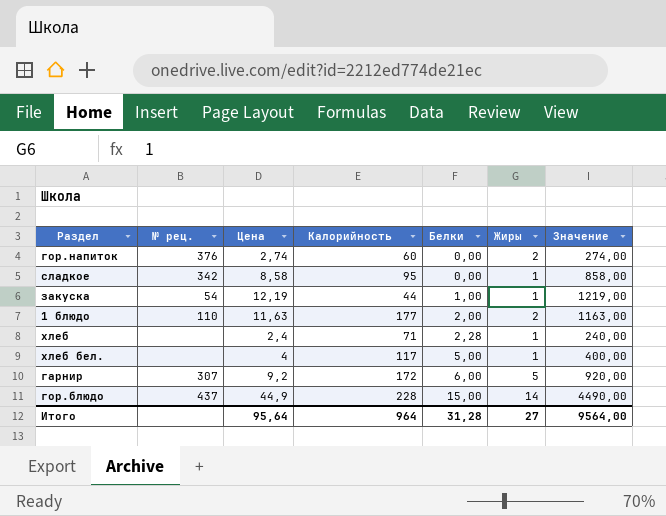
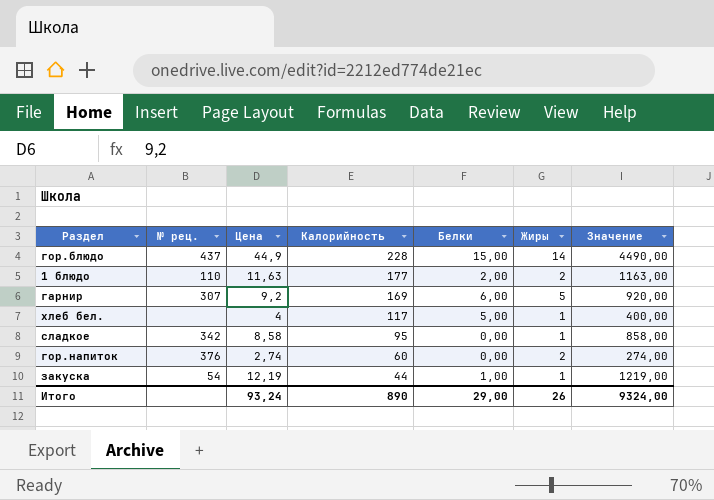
row order: Белки ascending -> Калорийность descending
row хлеб: none | 2,4 | 71 | 2,28 | 1 | 240,00 -> none
гарнир | Калорийность: 172 -> 169
Итого | Цена: 95,64 -> 93,24
Итого | Калорийность: 964 -> 890
Итого | Белки: 31,28 -> 29,00
Итого | Жиры: 27 -> 26
Итого | Значение: 9564,00 -> 9324,00

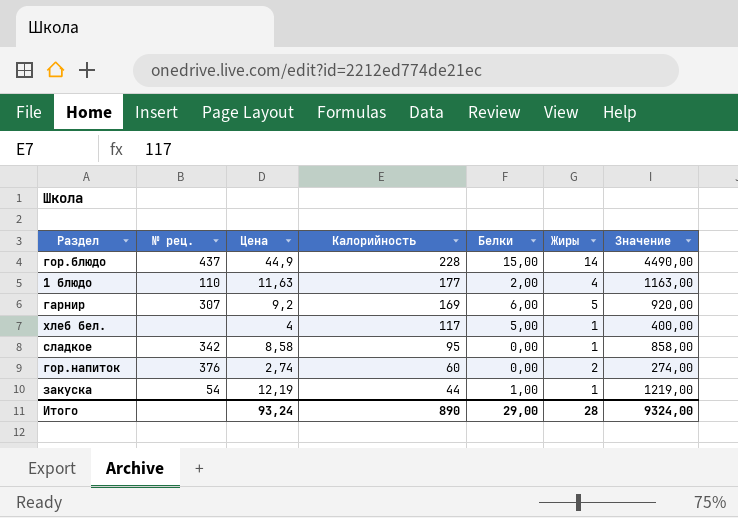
1 блюдо | Жиры: 2 -> 4
Итого | Жиры: 26 -> 28

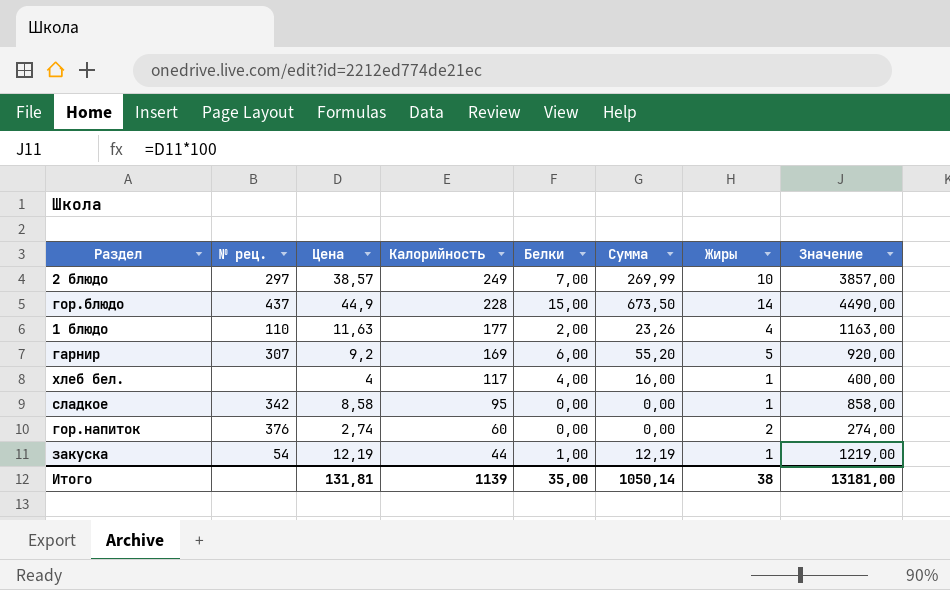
column Сумма | formula: none -> [Цена] * [Белки]
row 2 блюдо: none -> 297 | 38,57 | 249 | 7,00 | 269,99 | 10 | 3857,00
хлеб бел. | Белки: 5,00 -> 4,00
Итого | Цена: 93,24 -> 131,81
Итого | Калорийность: 890 -> 1139
Итого | Белки: 29,00 -> 35,00
Итого | Жиры: 28 -> 38
Итого | Значение: 9324,00 -> 13181,00

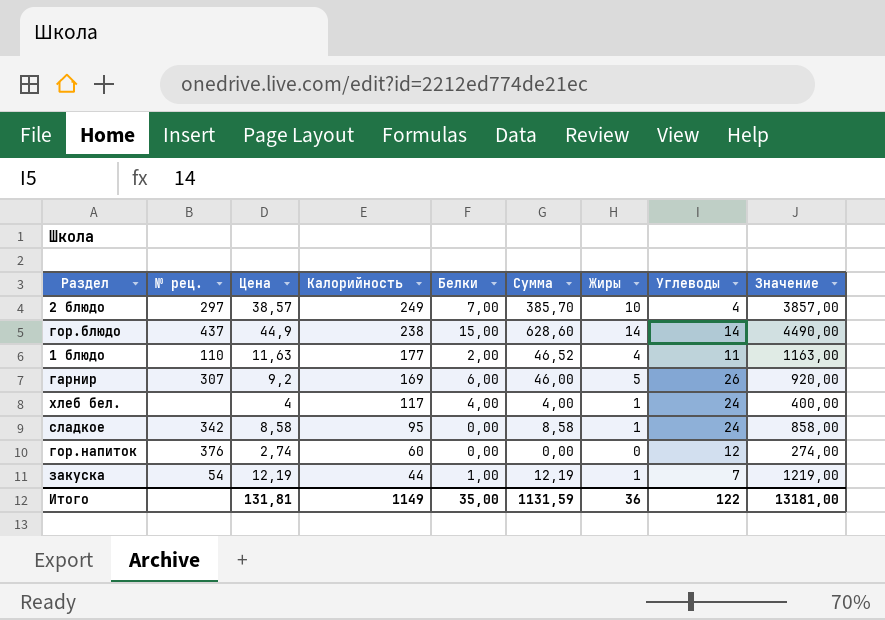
column Сумма | formula: [Цена] * [Белки] -> [Цена] * [Жиры]
column Углеводы | position: none -> 8
гор.блюдо | Калорийность: 228 -> 238
гор.напиток | Жиры: 2 -> 0
Итого | Калорийность: 1139 -> 1149
Итого | Сумма: 1050,14 -> 1131,59
Итого | Жиры: 38 -> 36

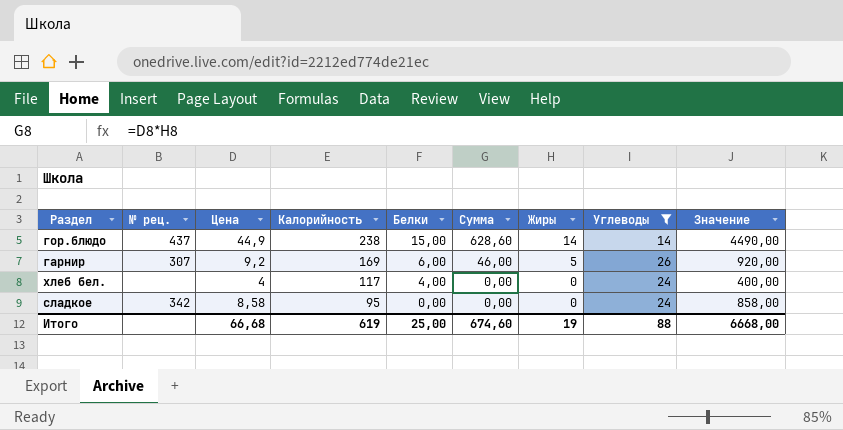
filter: none -> Углеводы >= 14
хлеб бел. | Сумма: 4,00 -> 0,00
хлеб бел. | Жиры: 1 -> 0
сладкое | Сумма: 8,58 -> 0,00
сладкое | Жиры: 1 -> 0
Итого | Цена: 131,81 -> 66,68
Итого | Калорийность: 1149 -> 619
Итого | Белки: 35,00 -> 25,00
Итого | Сумма: 1131,59 -> 674,60
Итого | Жиры: 36 -> 19
Итого | Углеводы: 122 -> 88
Итого | Значение: 13181,00 -> 6668,00

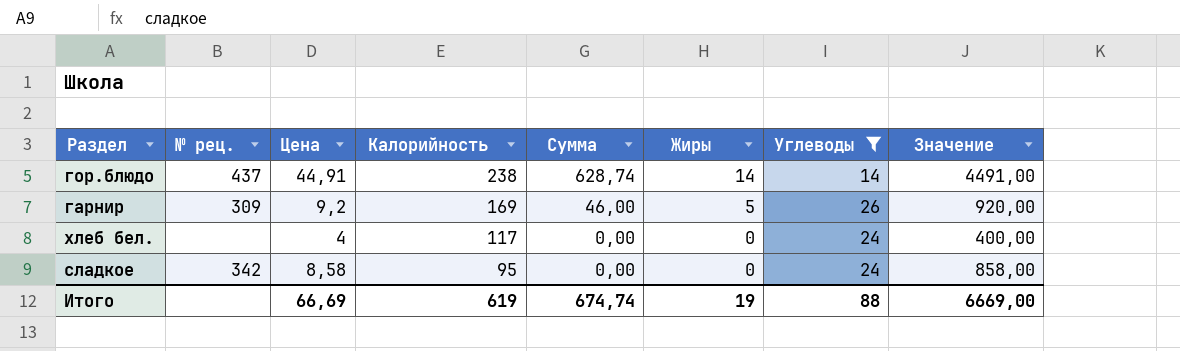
column Белки | position: 5 -> none
гор.блюдо | Цена: 44,9 -> 44,91
гор.блюдо | Сумма: 628,60 -> 628,74
гор.блюдо | Значение: 4490,00 -> 4491,00
гарнир | № рец.: 307 -> 309
Итого | Цена: 66,68 -> 66,69
Итого | Сумма: 674,60 -> 674,74
Итого | Значение: 6668,00 -> 6669,00

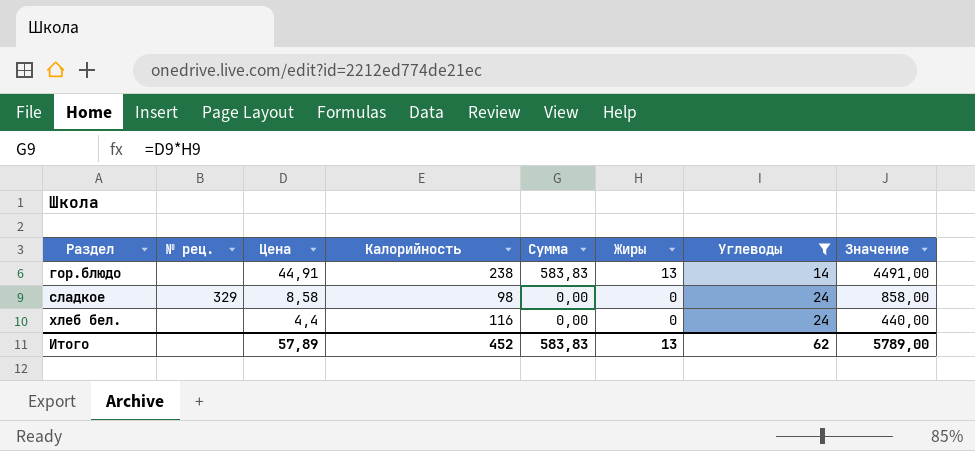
row order: Калорийность descending -> Раздел ascending
row гарнир: 309 | 9,2 | 169 | 46,00 | 5 | 26 | 920,00 -> none
гор.блюдо | № рец.: 437 -> none
гор.блюдо | Сумма: 628,74 -> 583,83
гор.блюдо | Жиры: 14 -> 13
сладкое | № рец.: 342 -> 329
сладкое | Калорийность: 95 -> 98
хлеб бел. | Цена: 4 -> 4,4
хлеб бел. | Калорийность: 117 -> 116
хлеб бел. | Значение: 400,00 -> 440,00
Итого | Цена: 66,69 -> 57,89
Итого | Калорийность: 619 -> 452
Итого | Сумма: 674,74 -> 583,83
Итого | Жиры: 19 -> 13
Итого | Углеводы: 88 -> 62
Итого | Значение: 6669,00 -> 5789,00

